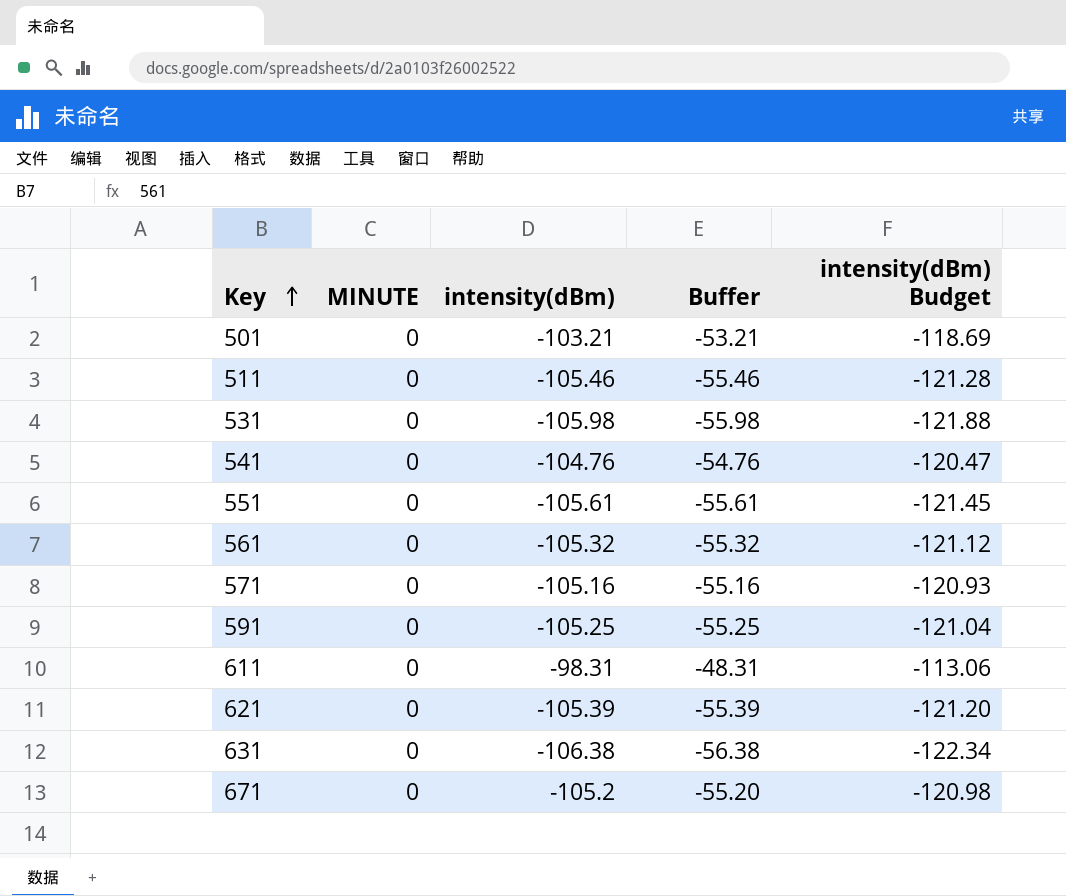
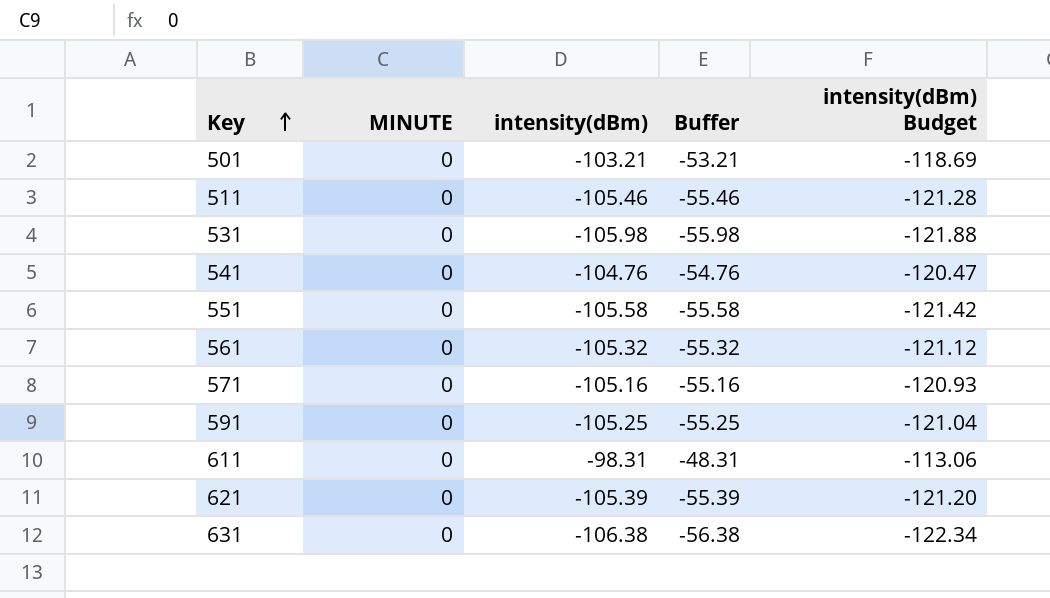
row 671: 0 | -105.2 | -55.20 | -120.98 -> none
551 | intensity(dBm): -105.61 -> -105.58
551 | Buffer: -55.61 -> -55.58
551 | intensity(dBm) Budget: -121.45 -> -121.42

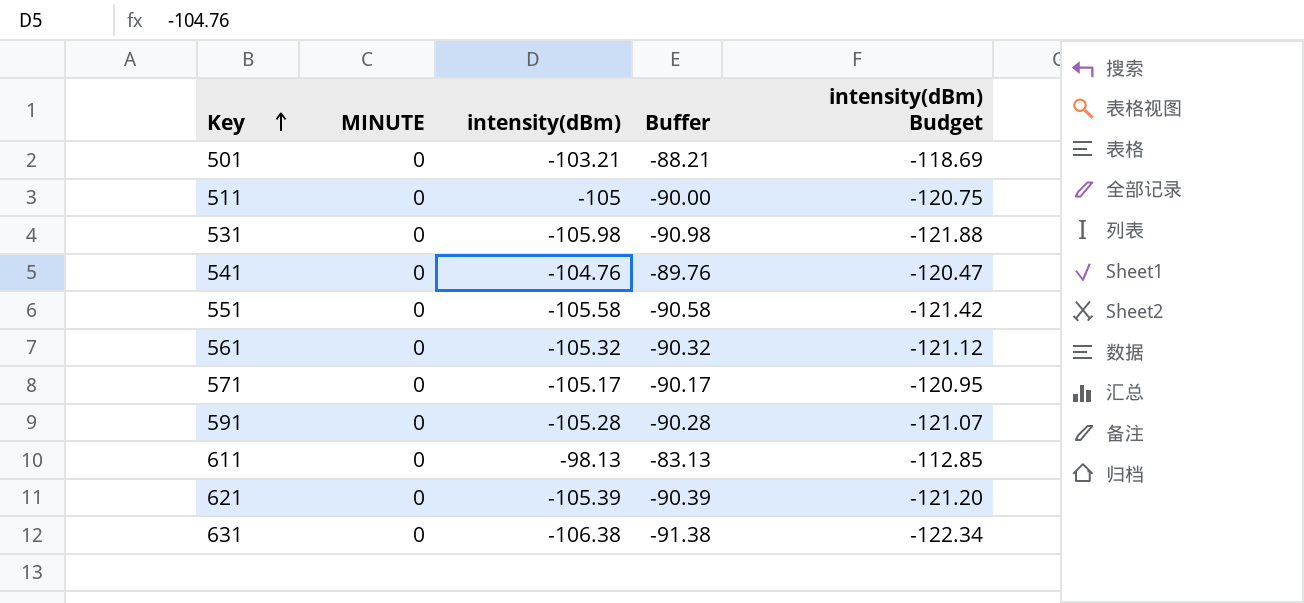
column Buffer | formula: [intensity(dBm)] + 50 -> [intensity(dBm)] + 15
511 | intensity(dBm): -105.46 -> -105
511 | intensity(dBm) Budget: -121.28 -> -120.75
571 | intensity(dBm): -105.16 -> -105.17
571 | intensity(dBm) Budget: -120.93 -> -120.95
591 | intensity(dBm): -105.25 -> -105.28
591 | intensity(dBm) Budget: -121.04 -> -121.07
611 | intensity(dBm): -98.31 -> -98.13
611 | intensity(dBm) Budget: -113.06 -> -112.85

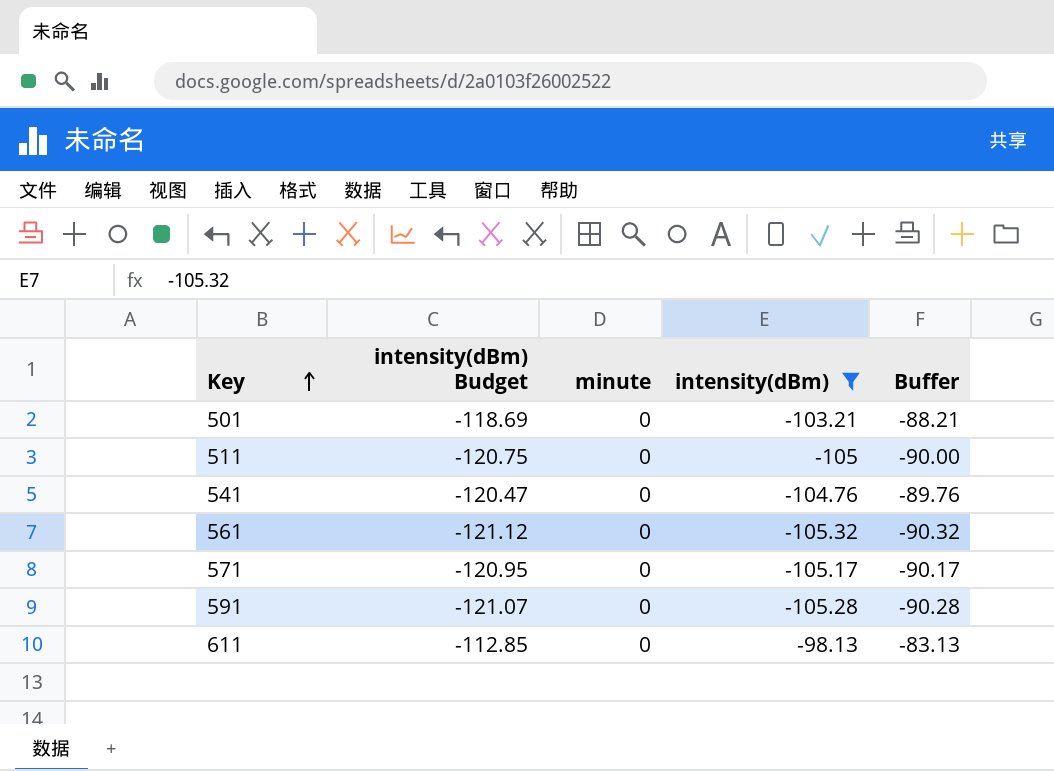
filter: none -> intensity(dBm) >= -105.32
column intensity(dBm) Budget | position: 5 -> 2
column name: MINUTE -> minute

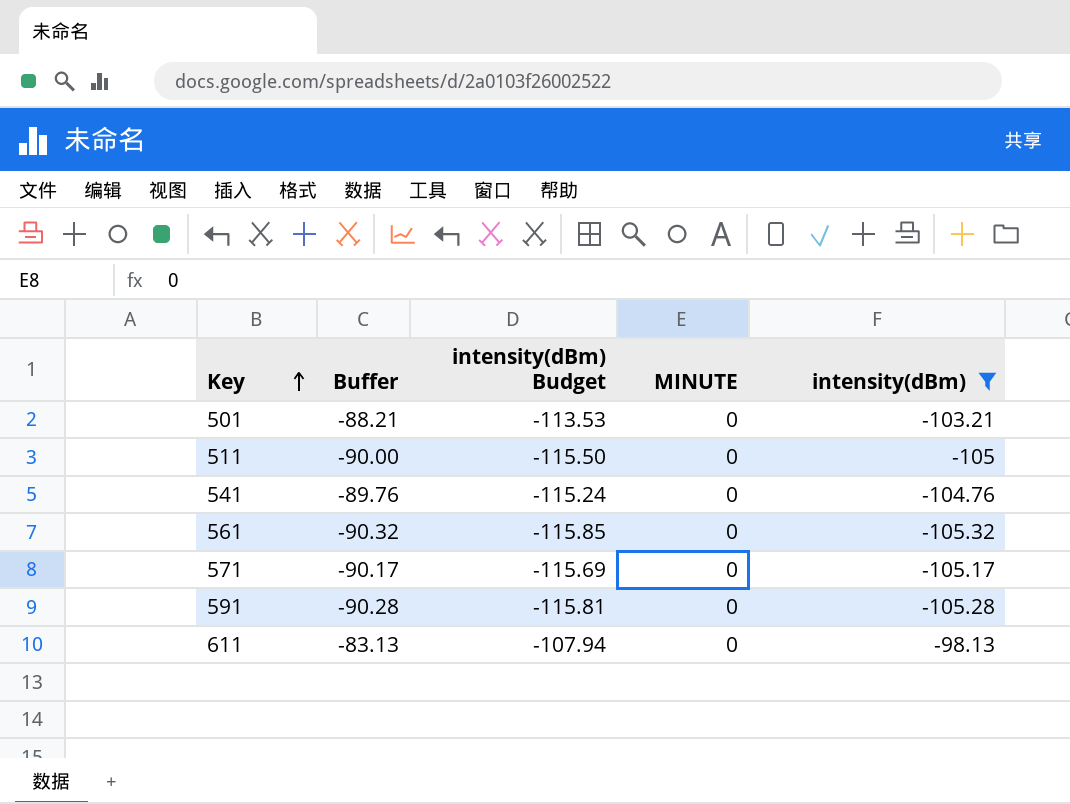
column Buffer | position: 5 -> 2
column intensity(dBm) Budget | formula: [intensity(dBm)] * 1.15 -> [intensity(dBm)] * 1.1
column name: minute -> MINUTE

